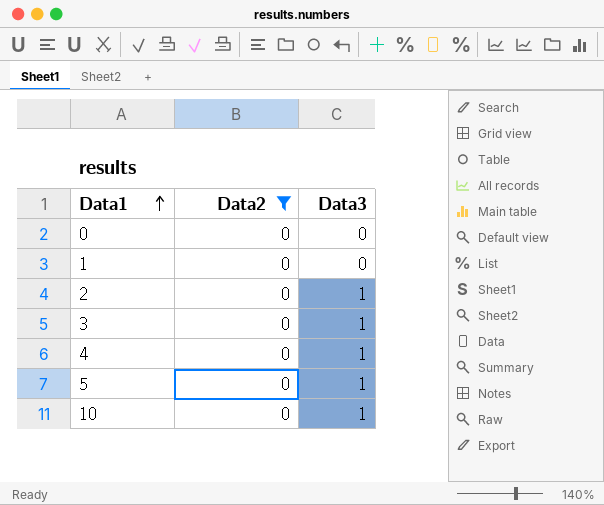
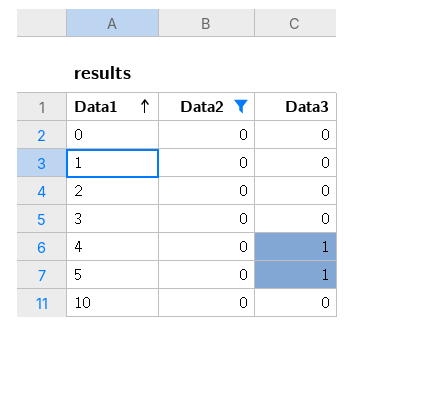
2 | Data3: 1 -> 0
3 | Data3: 1 -> 0
10 | Data3: 1 -> 0

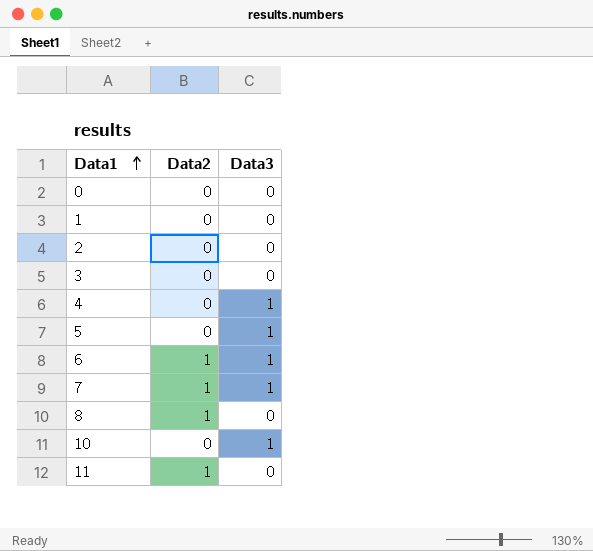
filter: Data2 = 0 -> none
10 | Data3: 0 -> 1

